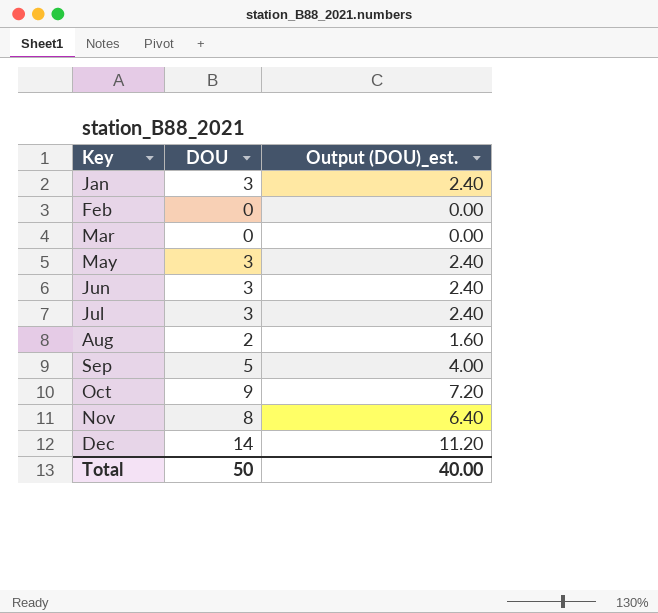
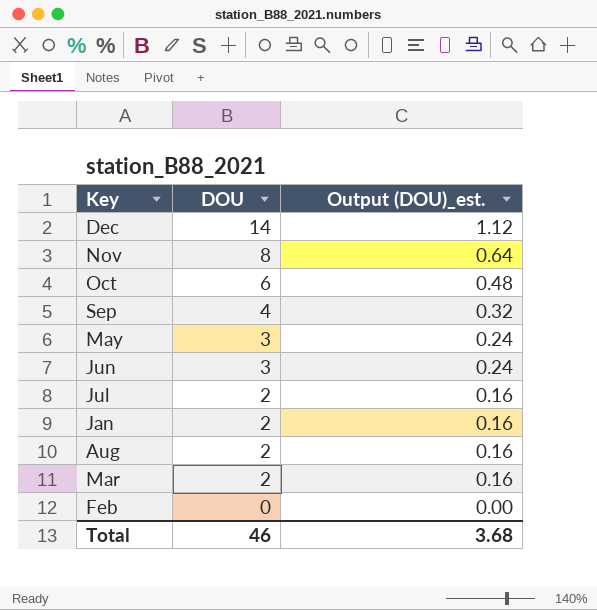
row order: Key ascending -> DOU descending
column Output (DOU)_est. | formula: [DOU] * 0.8 -> [DOU] * 0.08
Oct | DOU: 9 -> 6
Sep | DOU: 5 -> 4
Jul | DOU: 3 -> 2
Jan | DOU: 3 -> 2
Mar | DOU: 0 -> 2
Total | DOU: 50 -> 46
Total | Output (DOU)_est.: 40.00 -> 3.68

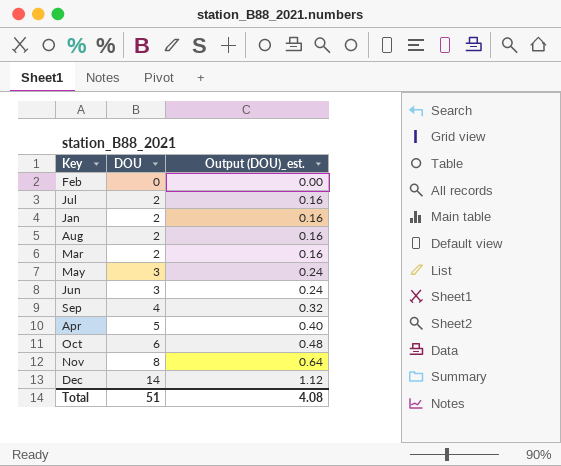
row order: DOU descending -> DOU ascending
row Apr: none -> 5 | 0.40
Total | DOU: 46 -> 51
Total | Output (DOU)_est.: 3.68 -> 4.08

